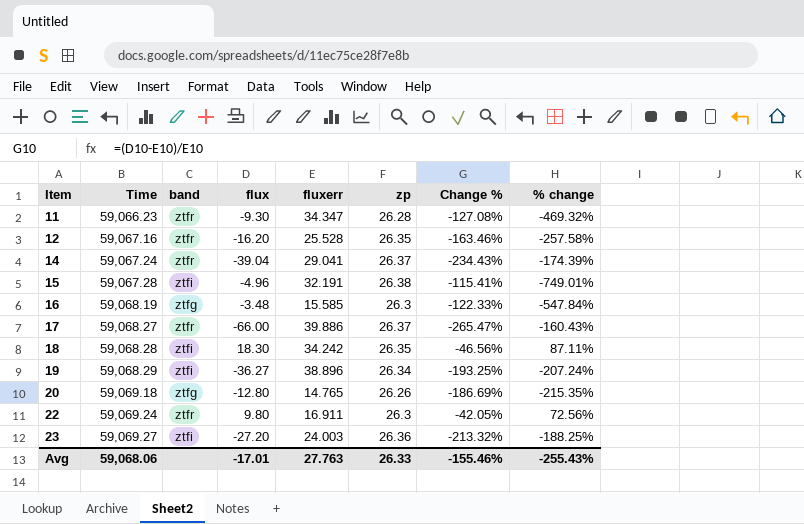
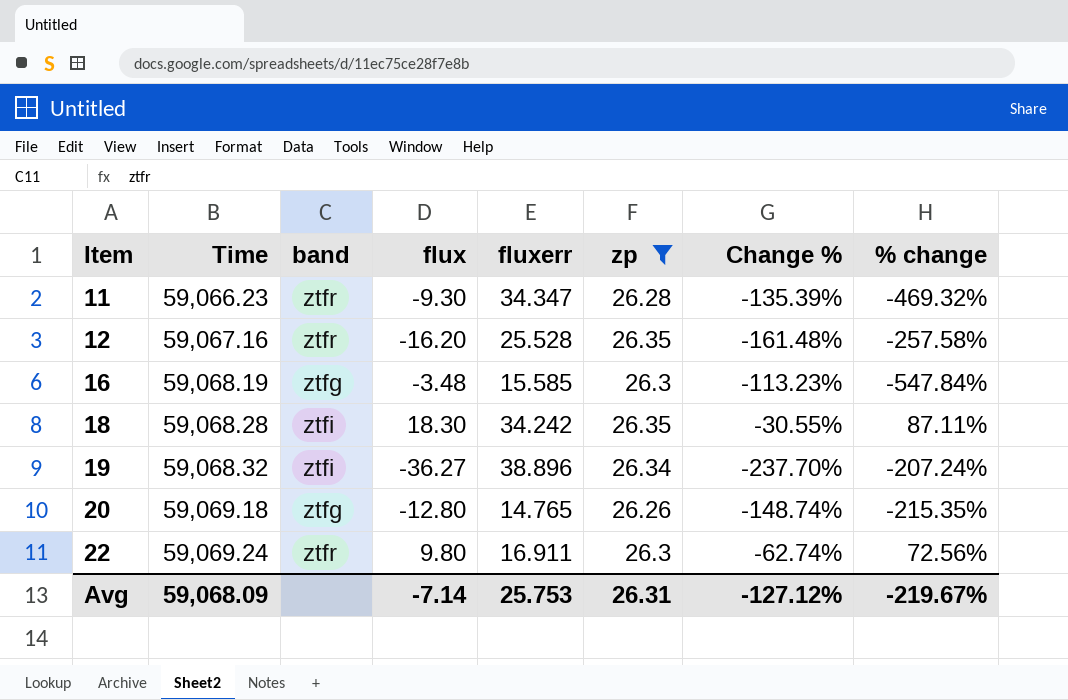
filter: none -> zp <= 26.35
column Change % | formula: ([flux] - [fluxerr]) / [fluxerr] -> ([flux] - [zp]) / [zp]
19 | Time: 59,068.29 -> 59,068.32
Avg | Time: 59,068.06 -> 59,068.09
Avg | flux: -17.01 -> -7.14
Avg | fluxerr: 27.763 -> 25.753
Avg | zp: 26.33 -> 26.31
Avg | Change %: -155.46% -> -127.12%
Avg | % change: -255.43% -> -219.67%

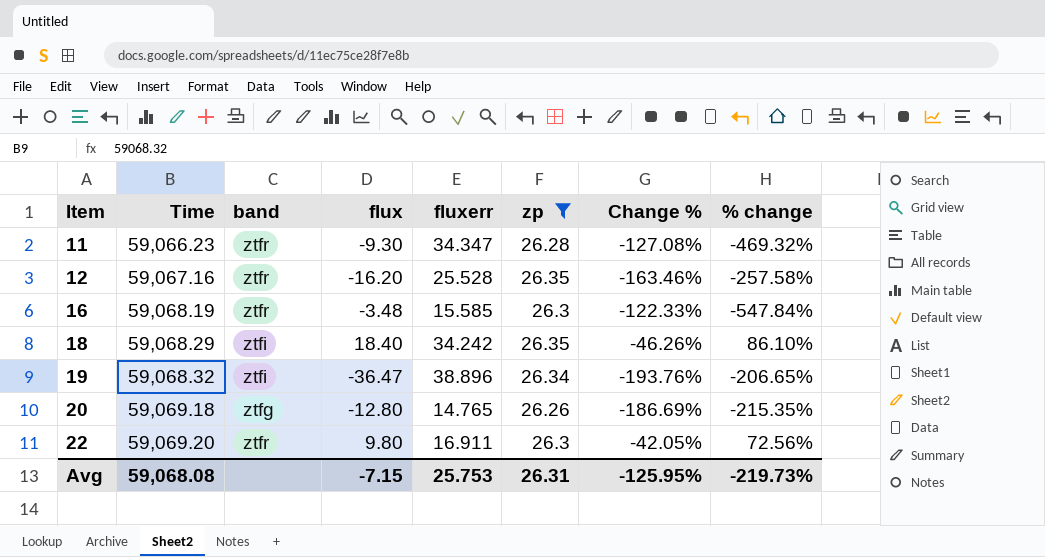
column Change % | formula: ([flux] - [zp]) / [zp] -> ([flux] - [fluxerr]) / [fluxerr]
16 | band: ztfg -> ztfr
18 | Time: 59,068.28 -> 59,068.29
18 | flux: 18.30 -> 18.40
18 | % change: 87.11% -> 86.10%
19 | flux: -36.27 -> -36.47
19 | % change: -207.24% -> -206.65%
22 | Time: 59,069.24 -> 59,069.20
Avg | Time: 59,068.09 -> 59,068.08
Avg | flux: -7.14 -> -7.15
Avg | Change %: -127.12% -> -125.95%
Avg | % change: -219.67% -> -219.73%

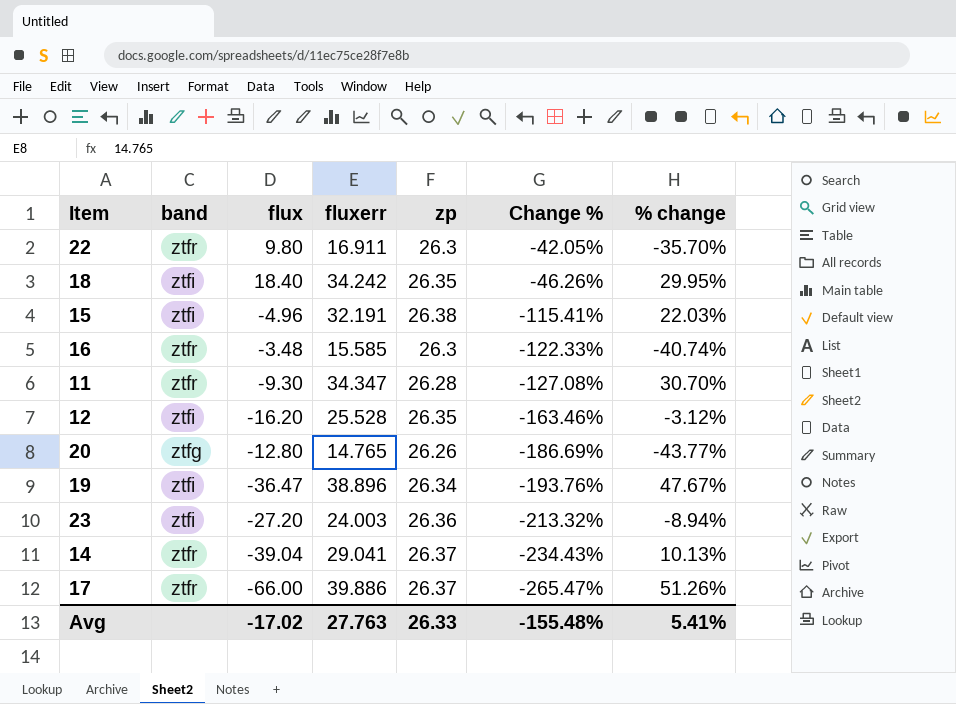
filter: zp <= 26.35 -> none
row order: Item ascending -> Change % descending
column Time | position: 2 -> none
column % change | formula: ([fluxerr] - [flux]) / [flux] -> ([fluxerr] - [zp]) / [zp]
12 | band: ztfr -> ztfi
Avg | flux: -7.15 -> -17.02
Avg | fluxerr: 25.753 -> 27.763
Avg | zp: 26.31 -> 26.33
Avg | Change %: -125.95% -> -155.48%
Avg | % change: -219.73% -> 5.41%

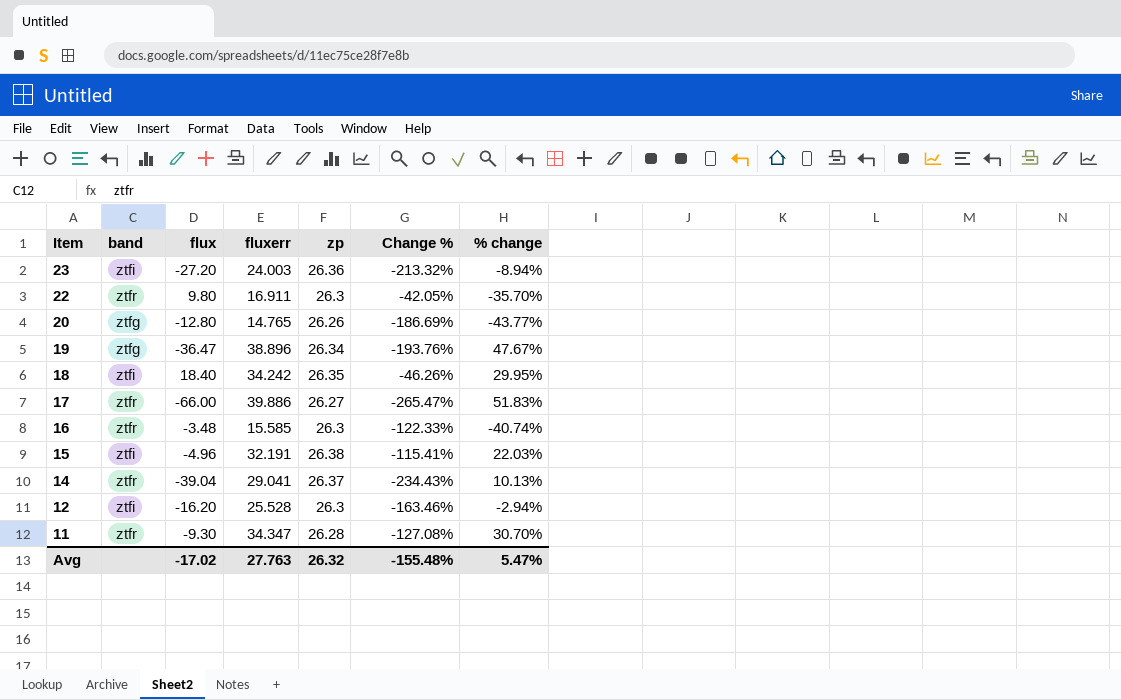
row order: Change % descending -> Item descending
19 | band: ztfi -> ztfg
17 | zp: 26.37 -> 26.27
17 | % change: 51.26% -> 51.83%
12 | zp: 26.35 -> 26.3
12 | % change: -3.12% -> -2.94%
Avg | zp: 26.33 -> 26.32
Avg | % change: 5.41% -> 5.47%

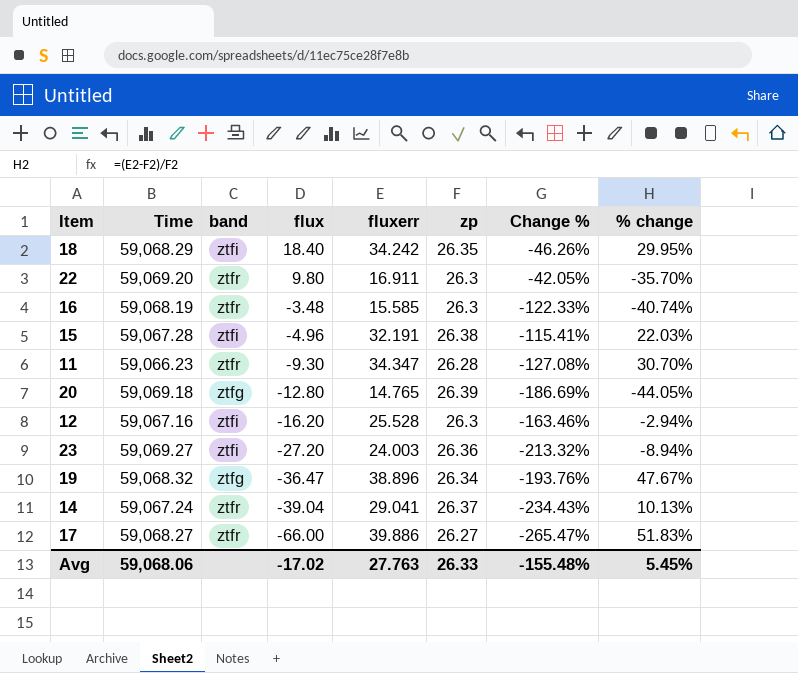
row order: Item descending -> flux descending
column Time | position: none -> 2
20 | zp: 26.26 -> 26.39
20 | % change: -43.77% -> -44.05%
Avg | zp: 26.32 -> 26.33
Avg | % change: 5.47% -> 5.45%

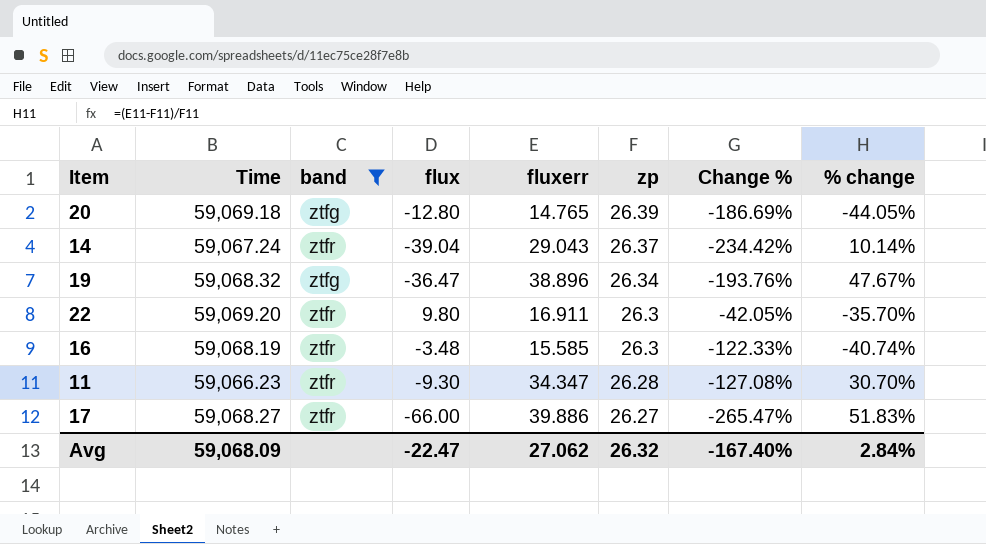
filter: none -> band != ztfi
row order: flux descending -> zp descending
14 | fluxerr: 29.041 -> 29.043
14 | Change %: -234.43% -> -234.42%
14 | % change: 10.13% -> 10.14%
Avg | Time: 59,068.06 -> 59,068.09
Avg | flux: -17.02 -> -22.47
Avg | fluxerr: 27.763 -> 27.062
Avg | zp: 26.33 -> 26.32
Avg | Change %: -155.48% -> -167.40%
Avg | % change: 5.45% -> 2.84%

